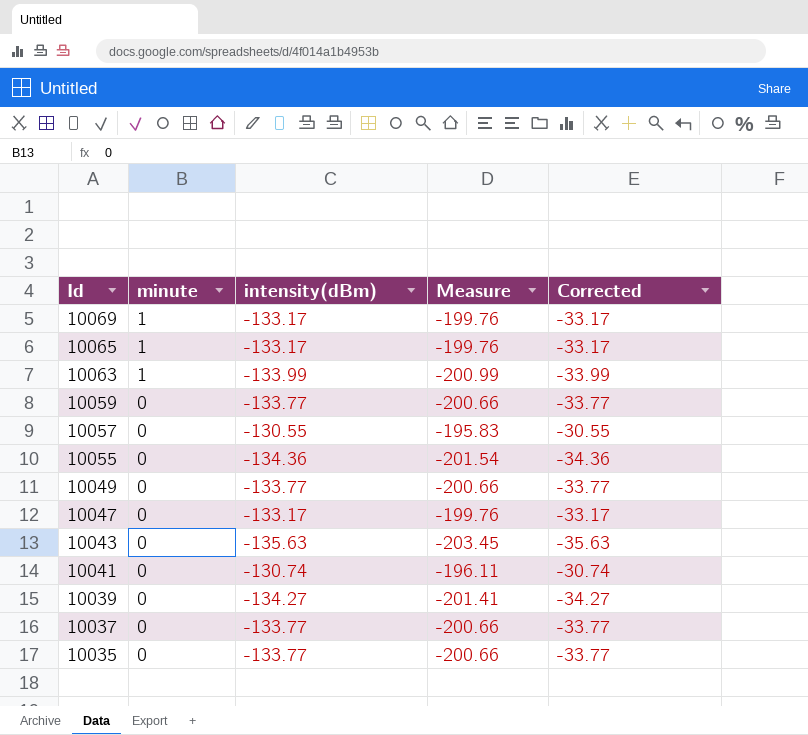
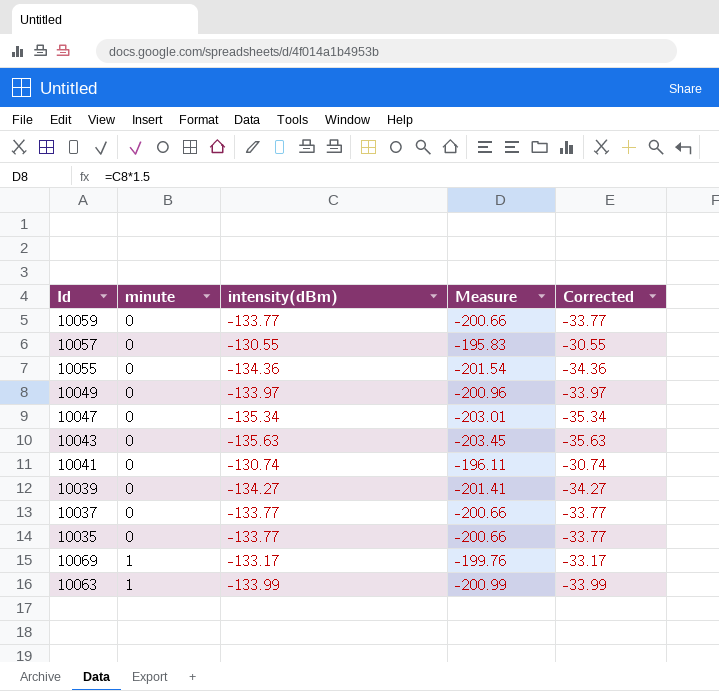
row order: Id descending -> minute ascending
row 10065: 1 | -133.17 | -199.76 | -33.17 -> none
10049 | intensity(dBm): -133.77 -> -133.97
10049 | Measure: -200.66 -> -200.96
10049 | Corrected: -33.77 -> -33.97
10047 | intensity(dBm): -133.17 -> -135.34
10047 | Measure: -199.76 -> -203.01
10047 | Corrected: -33.17 -> -35.34

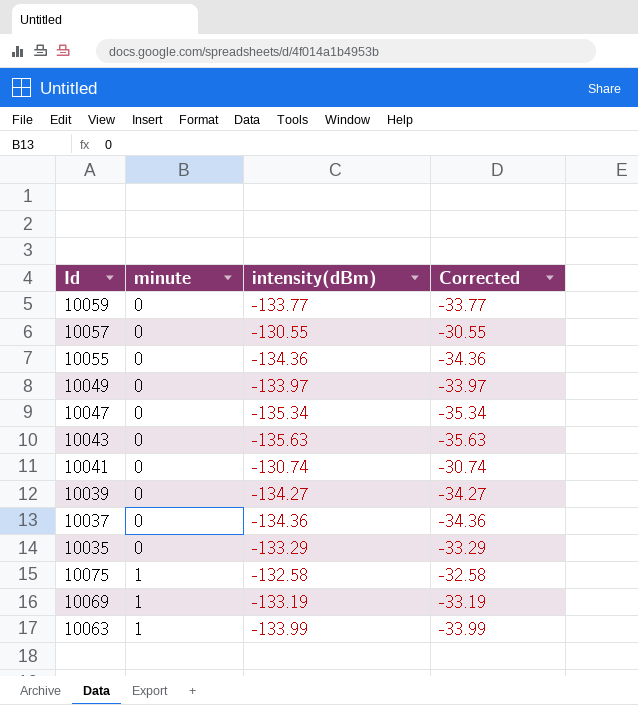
column Measure | formula: [intensity(dBm)] * 1.5 -> none
10037 | intensity(dBm): -133.77 -> -134.36
10037 | Corrected: -33.77 -> -34.36
10035 | intensity(dBm): -133.77 -> -133.29
10035 | Corrected: -33.77 -> -33.29
row 10075: none -> 1 | -132.58 | -32.58
10069 | intensity(dBm): -133.17 -> -133.19
10069 | Corrected: -33.17 -> -33.19

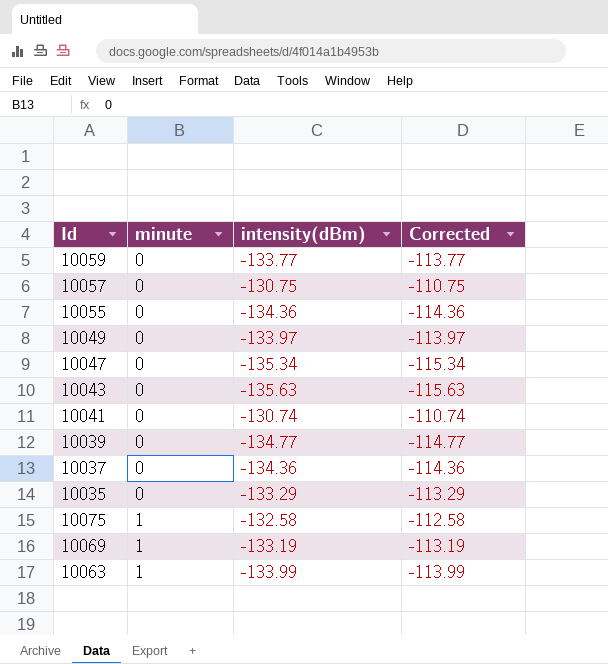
column Corrected | formula: [intensity(dBm)] + 100 -> [intensity(dBm)] + 20
10057 | intensity(dBm): -130.55 -> -130.75
10039 | intensity(dBm): -134.27 -> -134.77

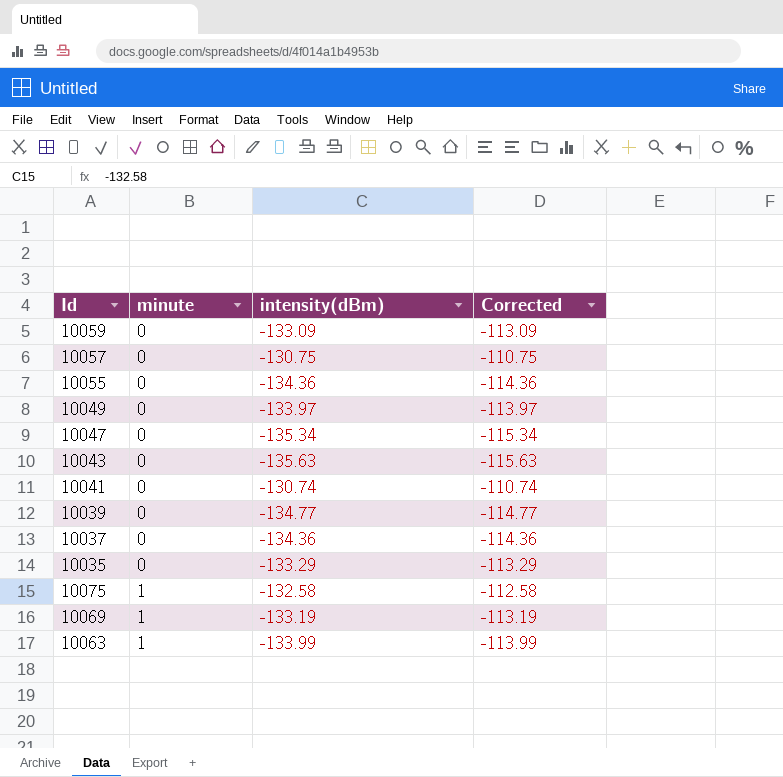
10059 | intensity(dBm): -133.77 -> -133.09
10059 | Corrected: -113.77 -> -113.09

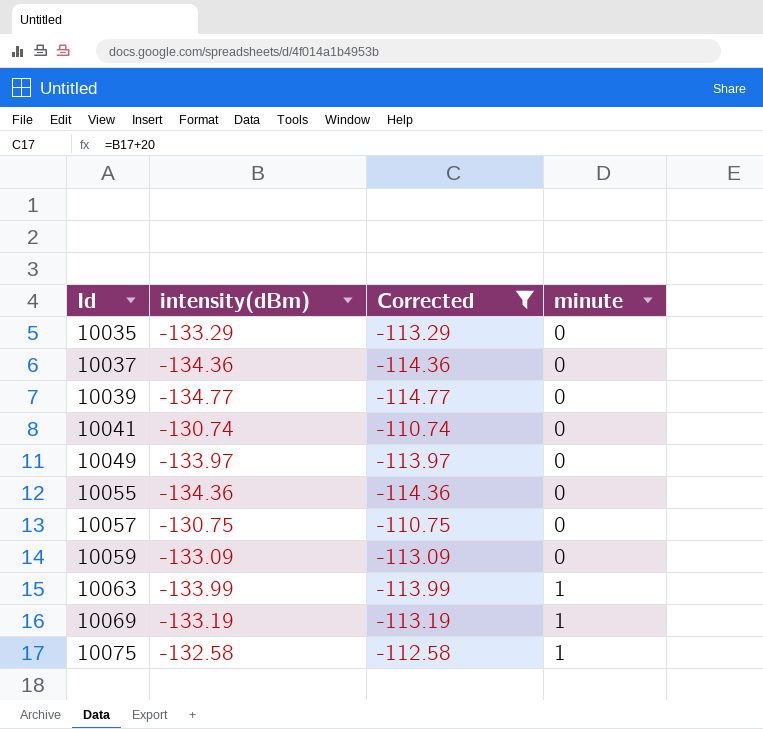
filter: none -> Corrected >= -114.77
row order: minute ascending -> Id ascending
column minute | position: 2 -> 4

